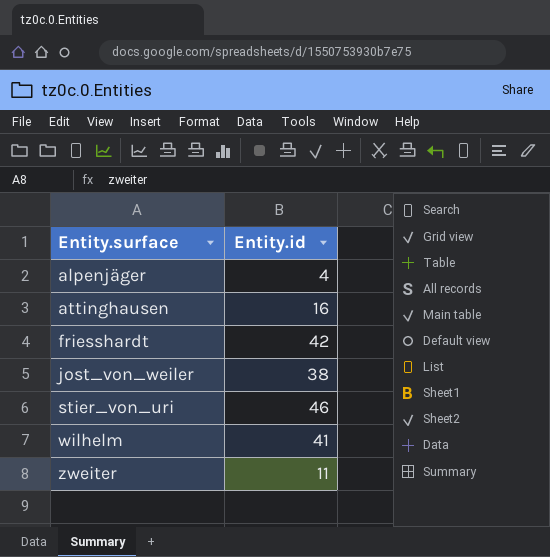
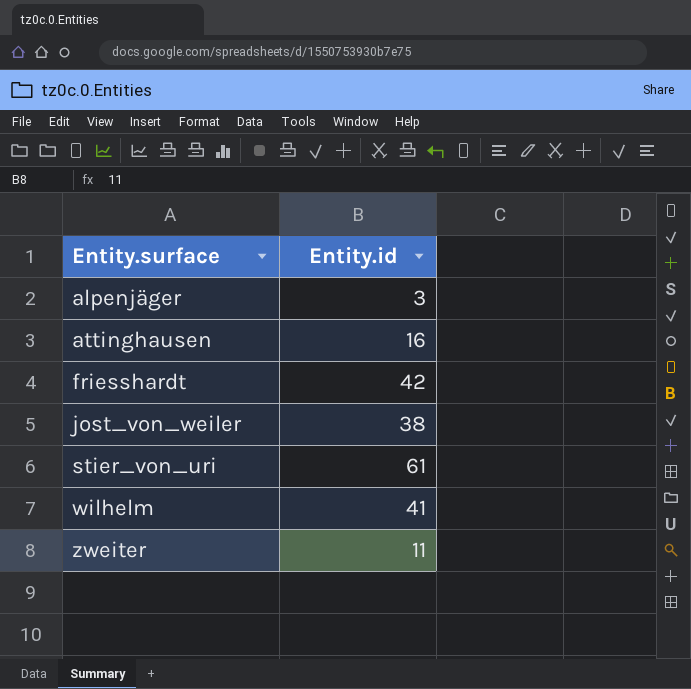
alpenjäger | Entity.id: 4 -> 3
stier_von_uri | Entity.id: 46 -> 61

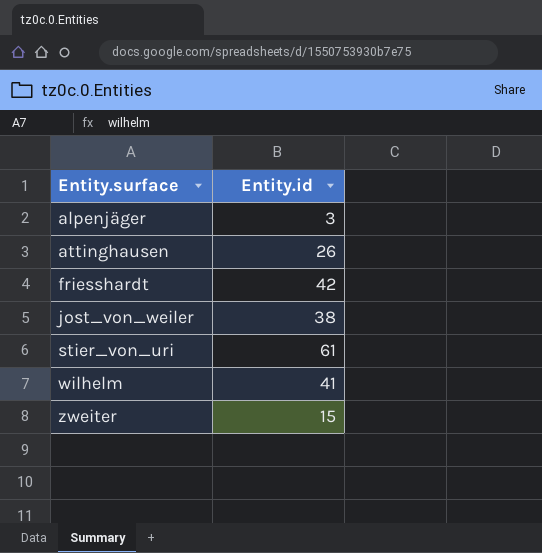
attinghausen | Entity.id: 16 -> 26
zweiter | Entity.id: 11 -> 15

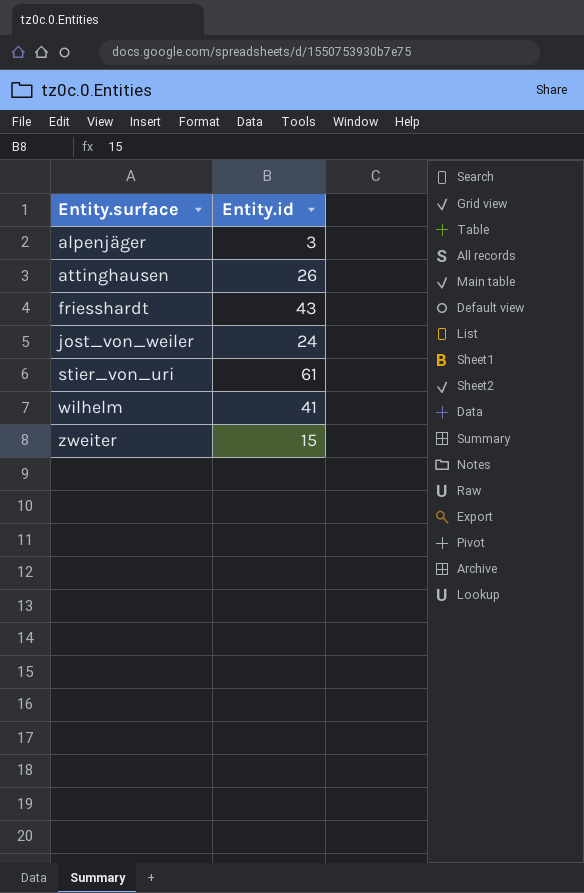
friesshardt | Entity.id: 42 -> 43
jost_von_weiler | Entity.id: 38 -> 24

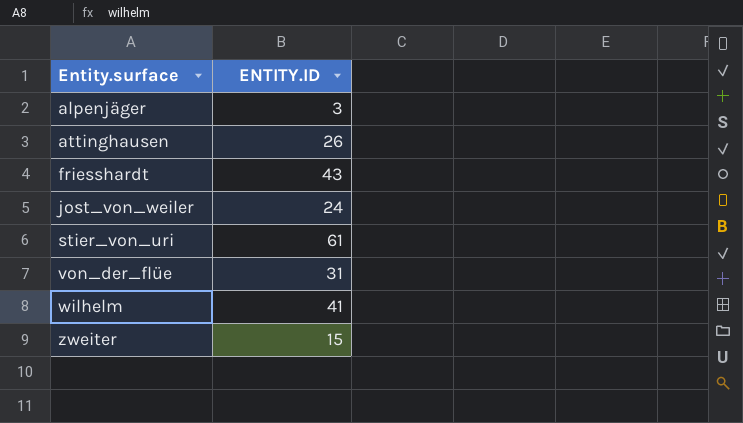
column name: Entity.id -> ENTITY.ID
row von_der_flüe: none -> 31

